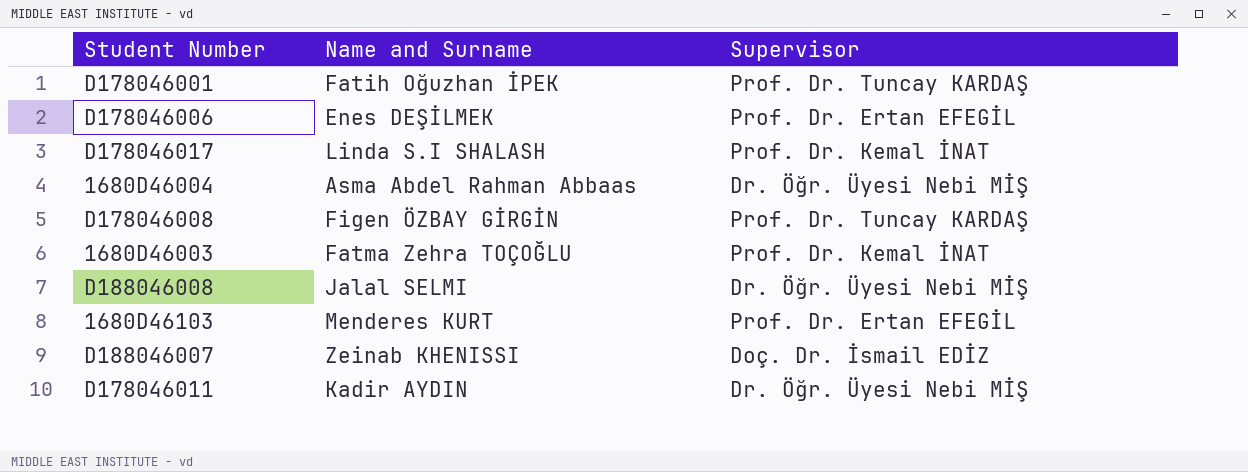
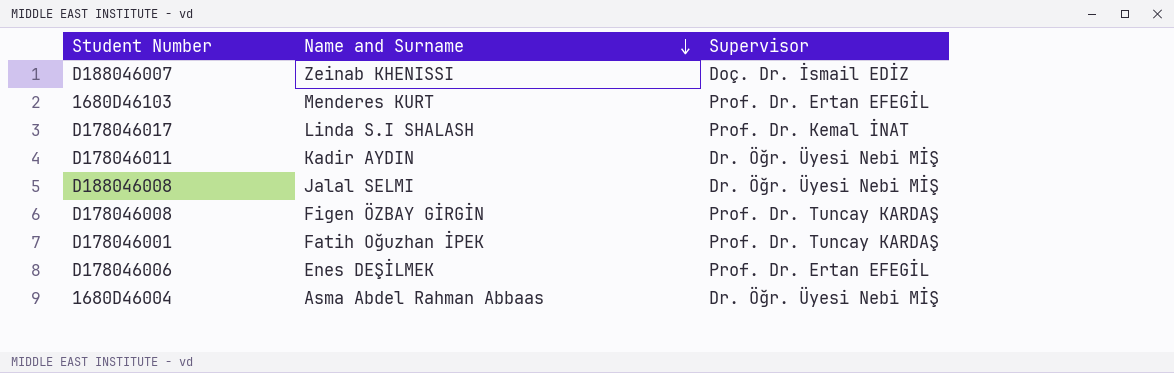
row order: none -> Name and Surname descending
row 1680D46003: Fatma Zehra TOÇOĞLU | Prof. Dr. Kemal İNAT -> none

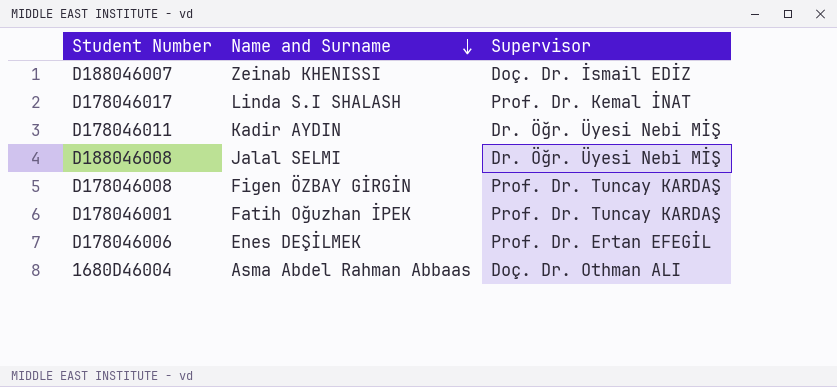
row 1680D46103: Menderes KURT | Prof. Dr. Ertan EFEGİL -> none
1680D46004 | Supervisor: Dr. Öğr. Üyesi Nebi MİŞ -> Doç. Dr. Othman ALI

